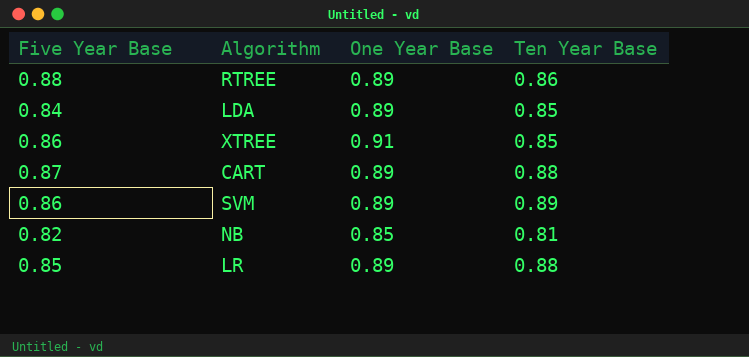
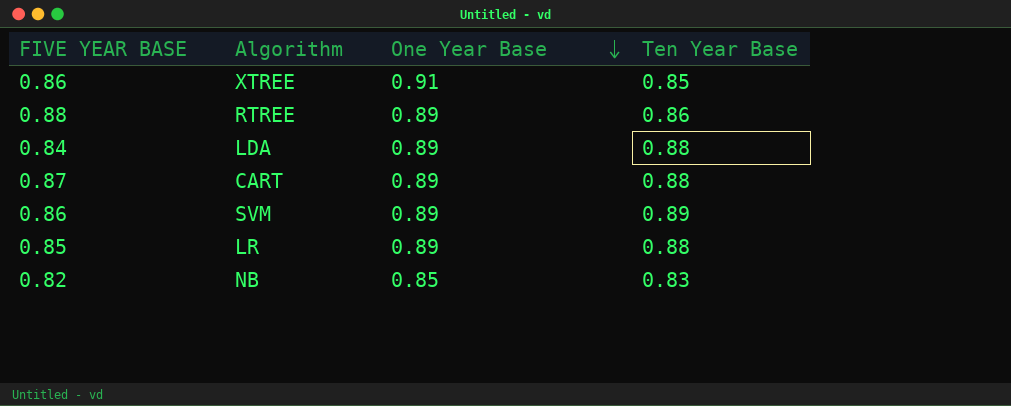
row order: none -> One Year Base descending
column name: Five Year Base -> FIVE YEAR BASE
LDA | Ten Year Base: 0.85 -> 0.88
NB | Ten Year Base: 0.81 -> 0.83

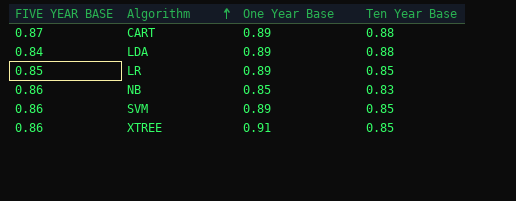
row order: One Year Base descending -> Algorithm ascending
row RTREE: 0.88 | 0.89 | 0.86 -> none
LR | Ten Year Base: 0.88 -> 0.85
NB | FIVE YEAR BASE: 0.82 -> 0.86
SVM | Ten Year Base: 0.89 -> 0.85

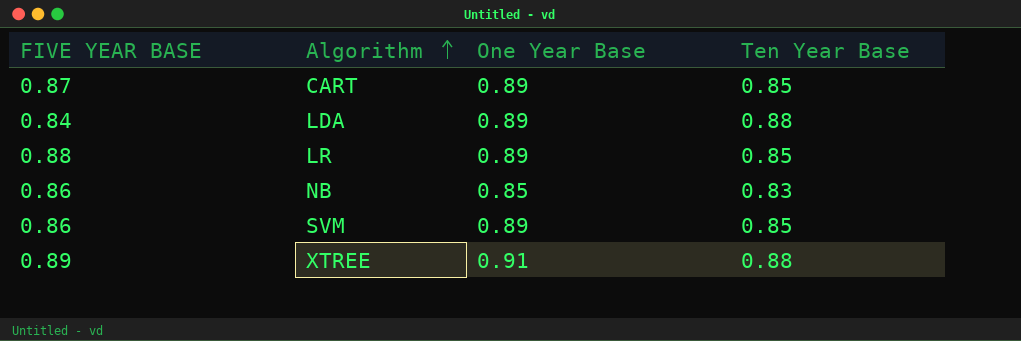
CART | Ten Year Base: 0.88 -> 0.85
LR | FIVE YEAR BASE: 0.85 -> 0.88
XTREE | FIVE YEAR BASE: 0.86 -> 0.89
XTREE | Ten Year Base: 0.85 -> 0.88

